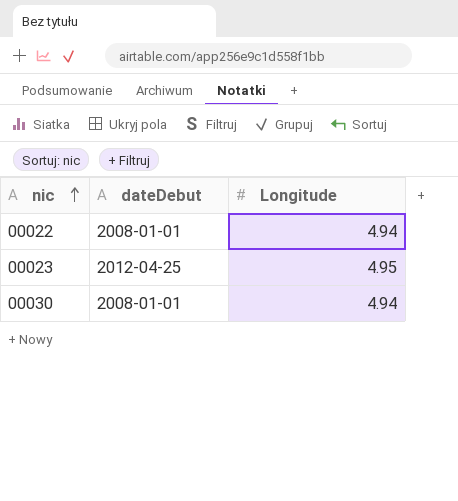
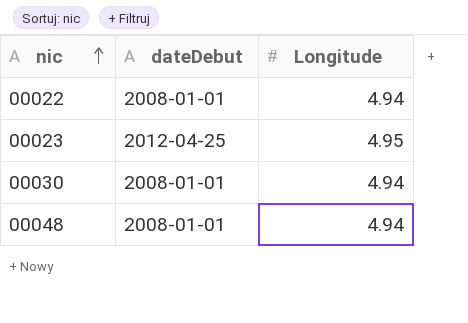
row 00048: none -> 2008-01-01 | 4.94

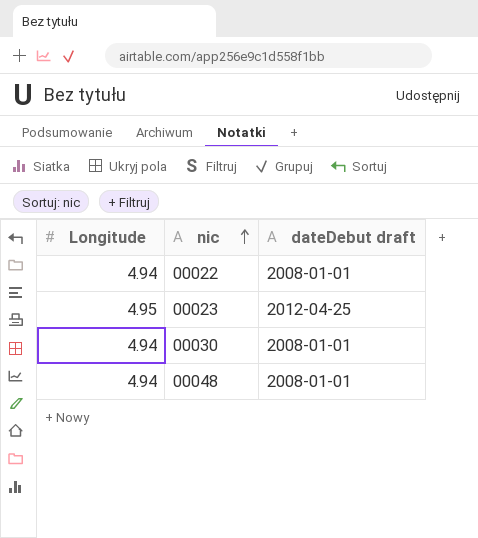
column Longitude | position: 3 -> 1
column name: dateDebut -> dateDebut draft

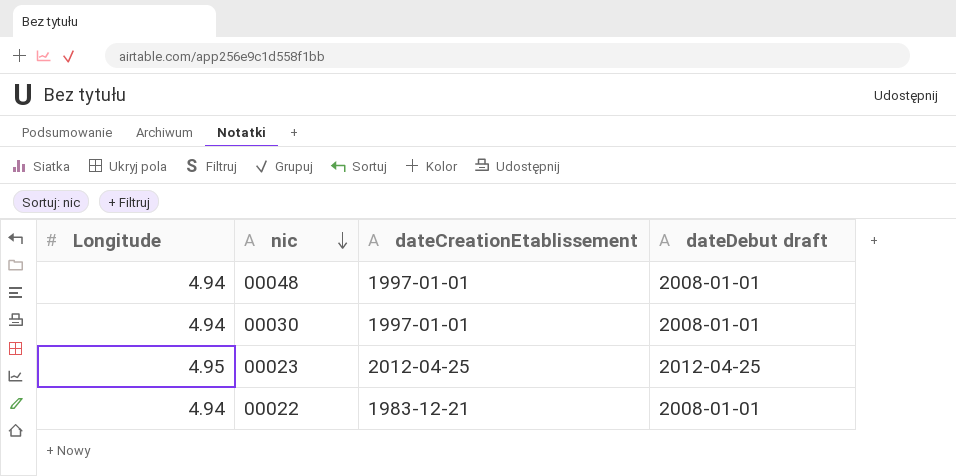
row order: nic ascending -> nic descending
column dateCreationEtablissement | position: none -> 3

